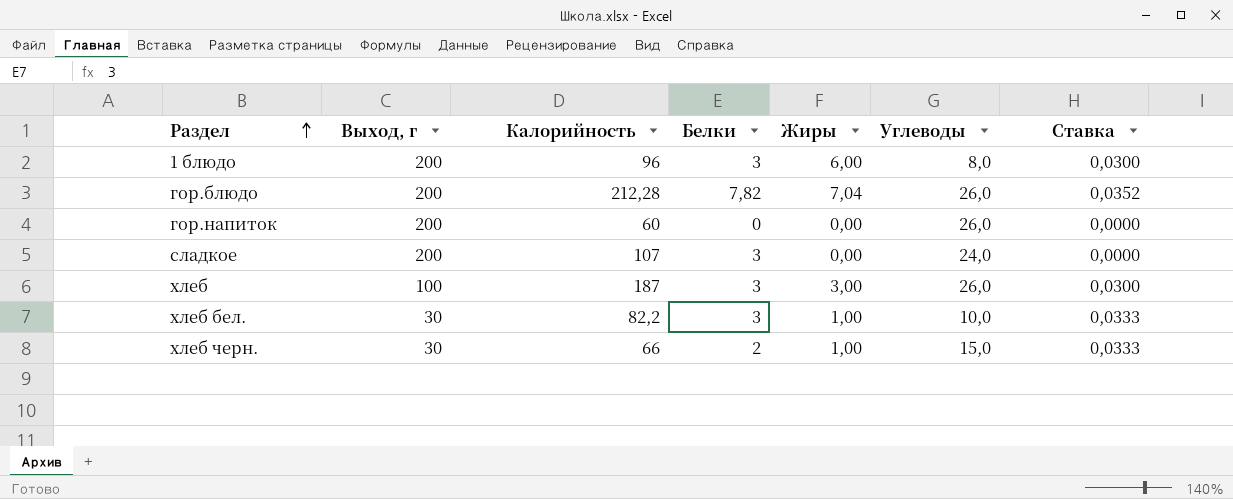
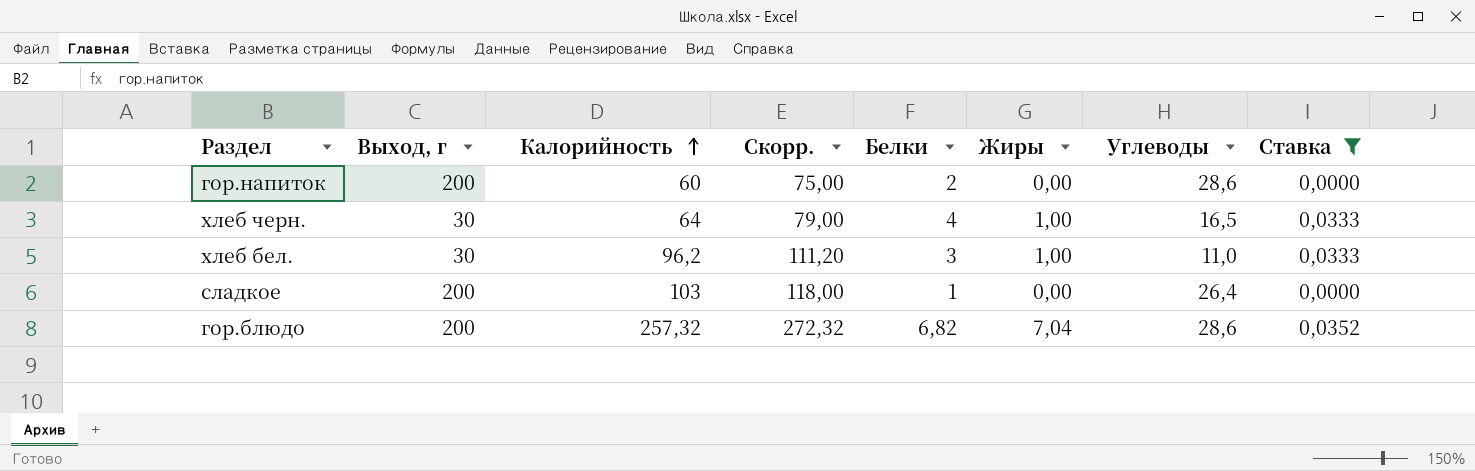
filter: none -> Ставка != 0,0300
row order: Раздел ascending -> Калорийность ascending
column Скорр. | formula: none -> [Калорийность] + 15
гор.напиток | Белки: 0 -> 2
гор.напиток | Углеводы: 26,0 -> 28,6
хлеб черн. | Калорийность: 66 -> 64
хлеб черн. | Белки: 2 -> 4
хлеб черн. | Углеводы: 15,0 -> 16,5
хлеб бел. | Калорийность: 82,2 -> 96,2
хлеб бел. | Углеводы: 10,0 -> 11,0
сладкое | Калорийность: 107 -> 103
сладкое | Белки: 3 -> 1
сладкое | Углеводы: 24,0 -> 26,4
гор.блюдо | Калорийность: 212,28 -> 257,32
гор.блюдо | Белки: 7,82 -> 6,82
гор.блюдо | Углеводы: 26,0 -> 28,6

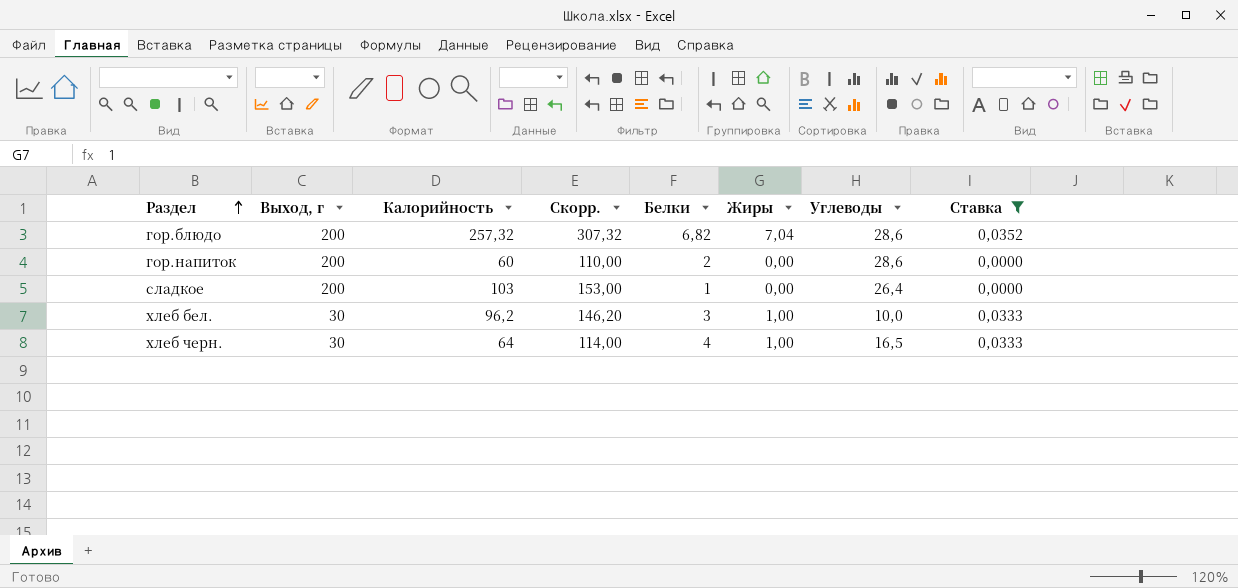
row order: Калорийность ascending -> Раздел ascending
column Скорр. | formula: [Калорийность] + 15 -> [Калорийность] + 50
хлеб бел. | Углеводы: 11,0 -> 10,0

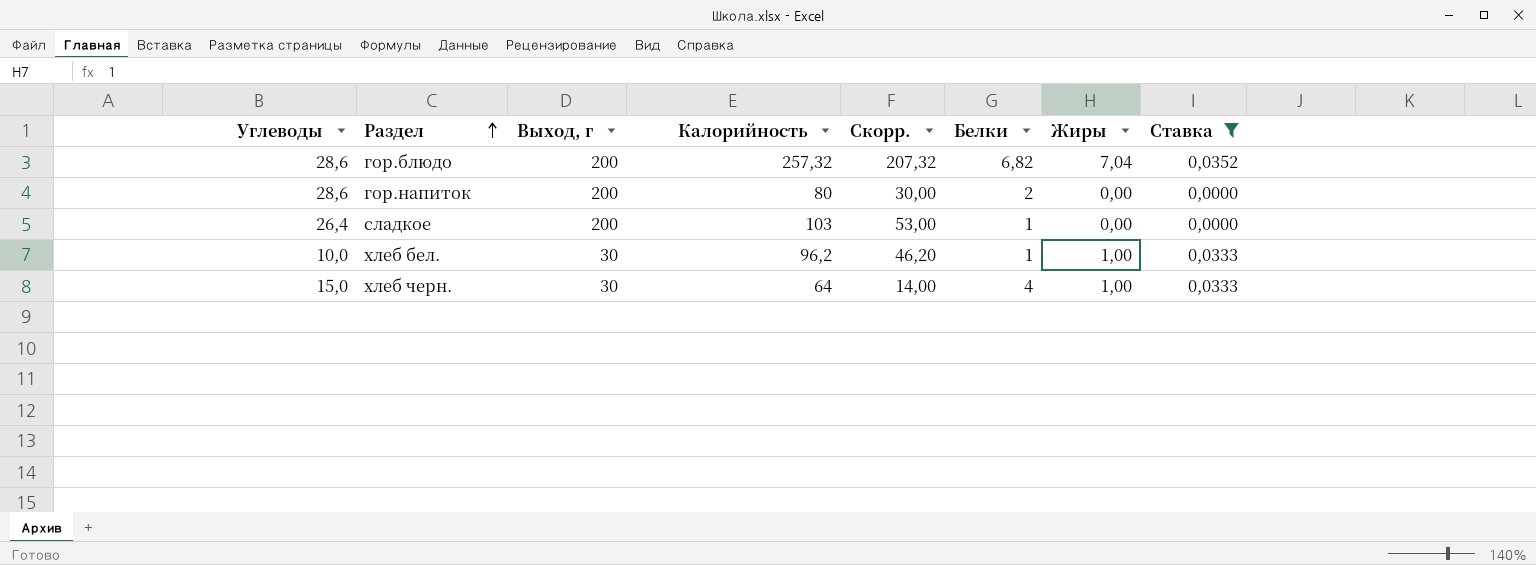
column Углеводы | position: 7 -> 1
column Скорр. | formula: [Калорийность] + 50 -> [Калорийность] - 50
гор.напиток | Калорийность: 60 -> 80
хлеб бел. | Белки: 3 -> 1
хлеб черн. | Углеводы: 16,5 -> 15,0

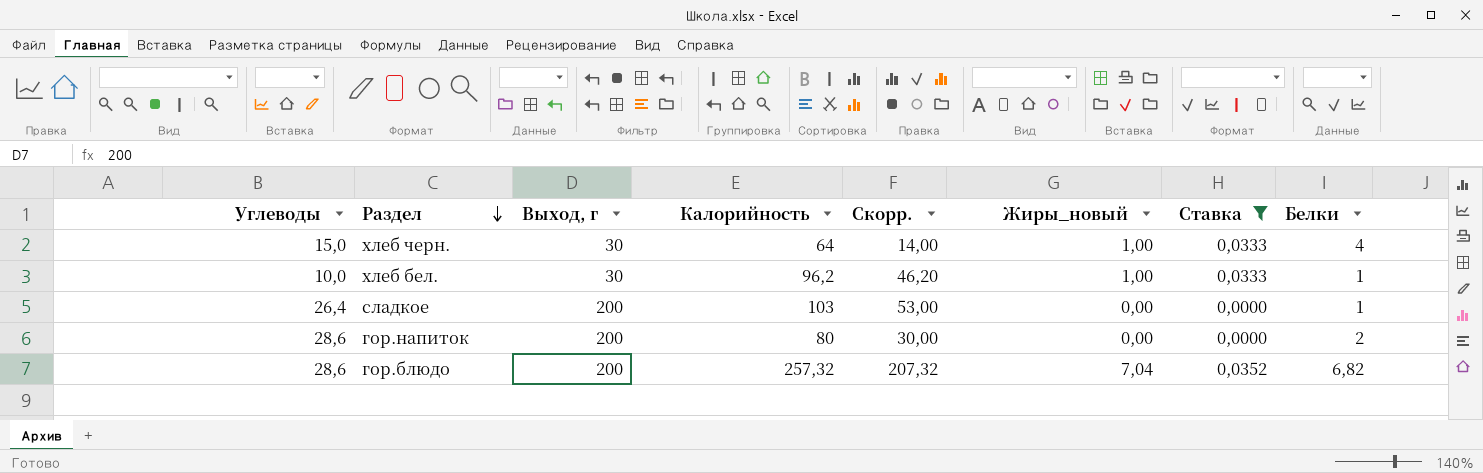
row order: Раздел ascending -> Раздел descending
column name: Жиры -> Жиры_новый
column Белки | position: 6 -> 8

